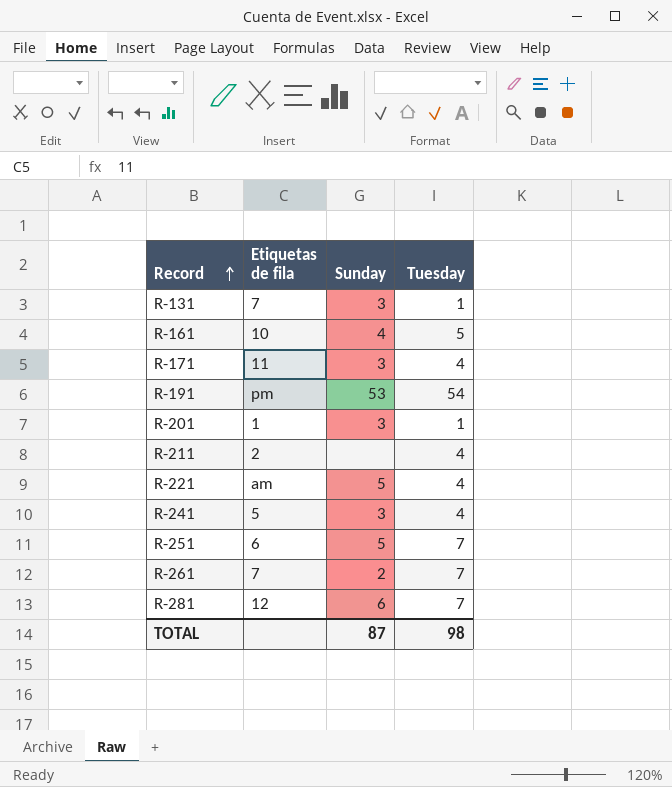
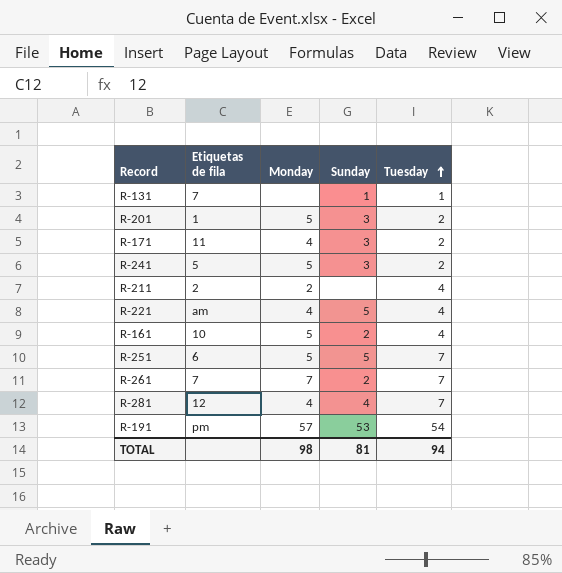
row order: Record ascending -> Tuesday ascending
column Monday | position: none -> 3
R-131 | Sunday: 3 -> 1
R-201 | Tuesday: 1 -> 2
R-171 | Tuesday: 4 -> 2
R-241 | Tuesday: 4 -> 2
R-161 | Sunday: 4 -> 2
R-161 | Tuesday: 5 -> 4
R-281 | Sunday: 6 -> 4
TOTAL | Sunday: 87 -> 81
TOTAL | Tuesday: 98 -> 94

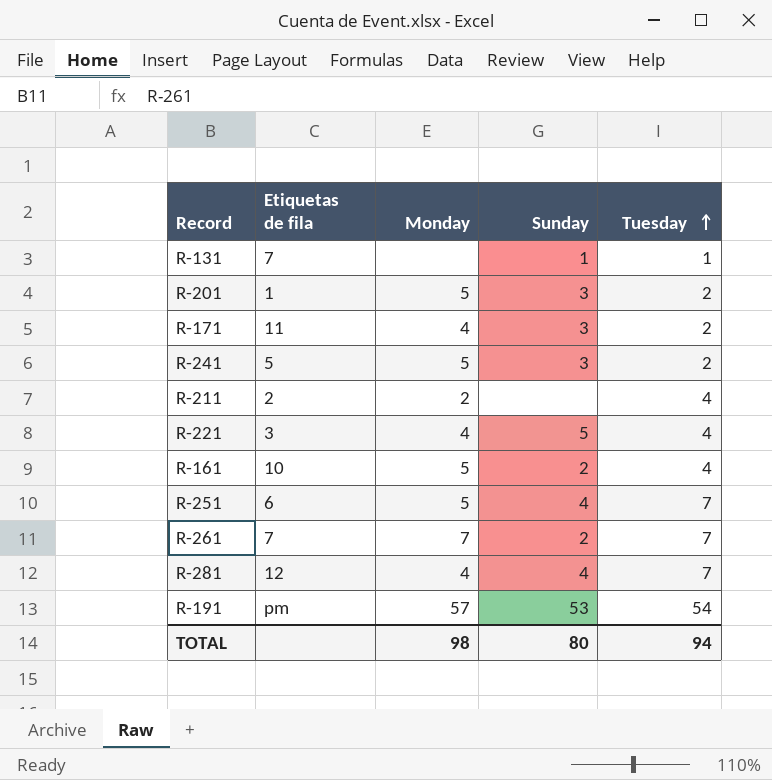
R-221 | Etiquetas de fila: am -> 3
R-251 | Sunday: 5 -> 4
TOTAL | Sunday: 81 -> 80

